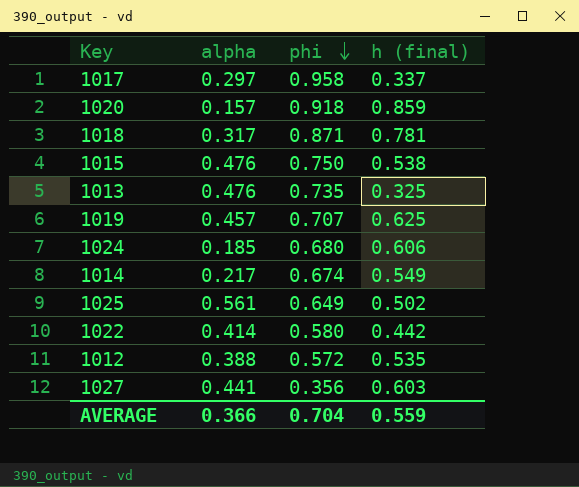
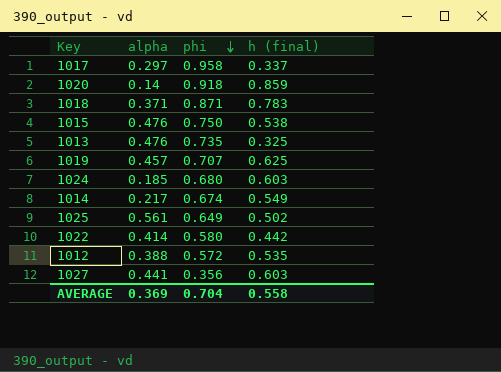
1020 | alpha: 0.157 -> 0.14
1018 | alpha: 0.317 -> 0.371
1018 | h (final): 0.781 -> 0.783
1024 | h (final): 0.606 -> 0.603
AVERAGE | alpha: 0.366 -> 0.369
AVERAGE | h (final): 0.559 -> 0.558

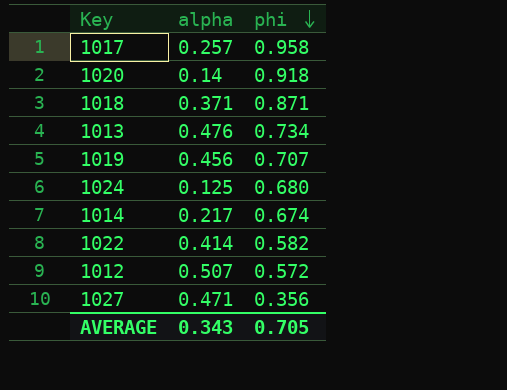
column h (final) | position: 4 -> none
row 1015: 0.476 | 0.750 | 0.538 -> none
row 1025: 0.561 | 0.649 | 0.502 -> none
1017 | alpha: 0.297 -> 0.257
1013 | phi: 0.735 -> 0.734
1019 | alpha: 0.457 -> 0.456
1024 | alpha: 0.185 -> 0.125
1022 | phi: 0.580 -> 0.582
1012 | alpha: 0.388 -> 0.507
1027 | alpha: 0.441 -> 0.471
AVERAGE | alpha: 0.369 -> 0.343
AVERAGE | phi: 0.704 -> 0.705

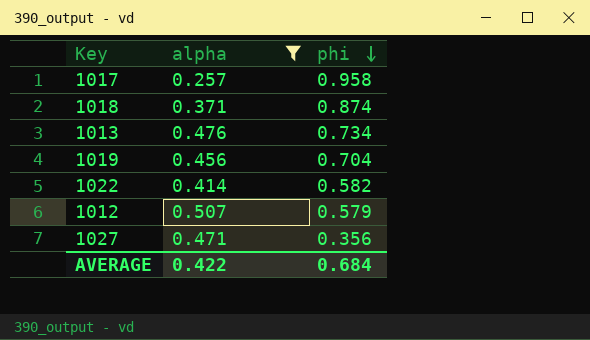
filter: none -> alpha >= 0.257
1018 | phi: 0.871 -> 0.874
1019 | phi: 0.707 -> 0.704
1012 | phi: 0.572 -> 0.579
AVERAGE | alpha: 0.343 -> 0.422
AVERAGE | phi: 0.705 -> 0.684

